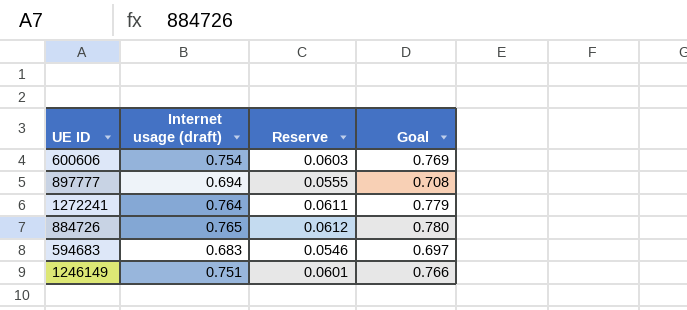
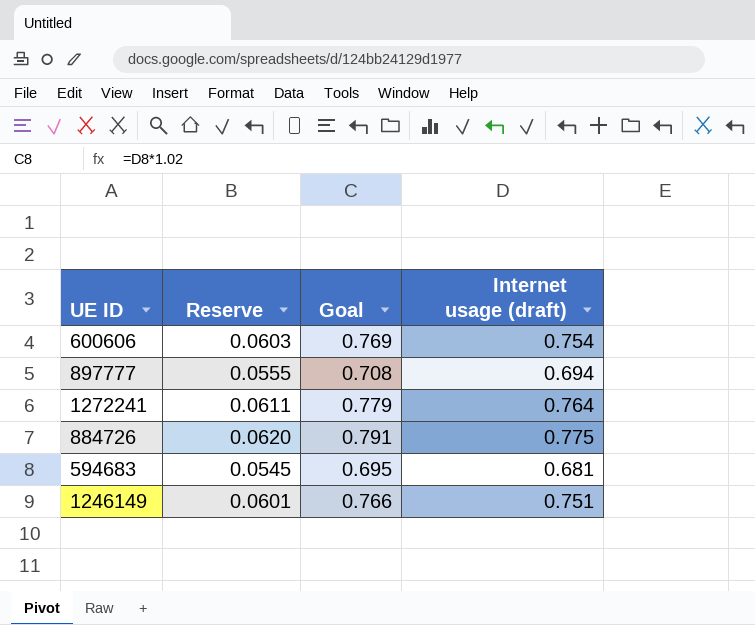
column Internet usage (draft) | position: 2 -> 4
884726 | Reserve: 0.0612 -> 0.0620
884726 | Goal: 0.780 -> 0.791
884726 | Internet usage (draft): 0.765 -> 0.775
594683 | Reserve: 0.0546 -> 0.0545
594683 | Goal: 0.697 -> 0.695
594683 | Internet usage (draft): 0.683 -> 0.681

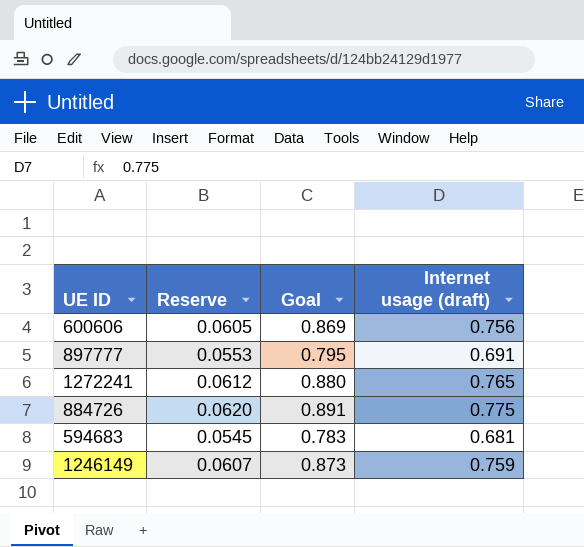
column Goal | formula: [Internet usage (draft)] * 1.02 -> [Internet usage (draft)] * 1.15
600606 | Reserve: 0.0603 -> 0.0605
600606 | Internet usage (draft): 0.754 -> 0.756
897777 | Reserve: 0.0555 -> 0.0553
897777 | Internet usage (draft): 0.694 -> 0.691
1272241 | Reserve: 0.0611 -> 0.0612
1272241 | Internet usage (draft): 0.764 -> 0.765
1246149 | Reserve: 0.0601 -> 0.0607
1246149 | Internet usage (draft): 0.751 -> 0.759

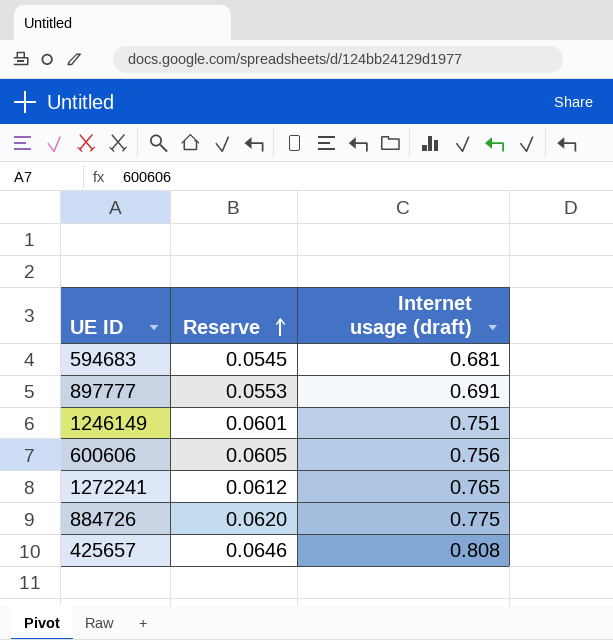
row order: none -> Reserve ascending
column Goal | formula: [Internet usage (draft)] * 1.15 -> none
1246149 | Reserve: 0.0607 -> 0.0601
1246149 | Internet usage (draft): 0.759 -> 0.751
row 425657: none -> 0.0646 | 0.808

